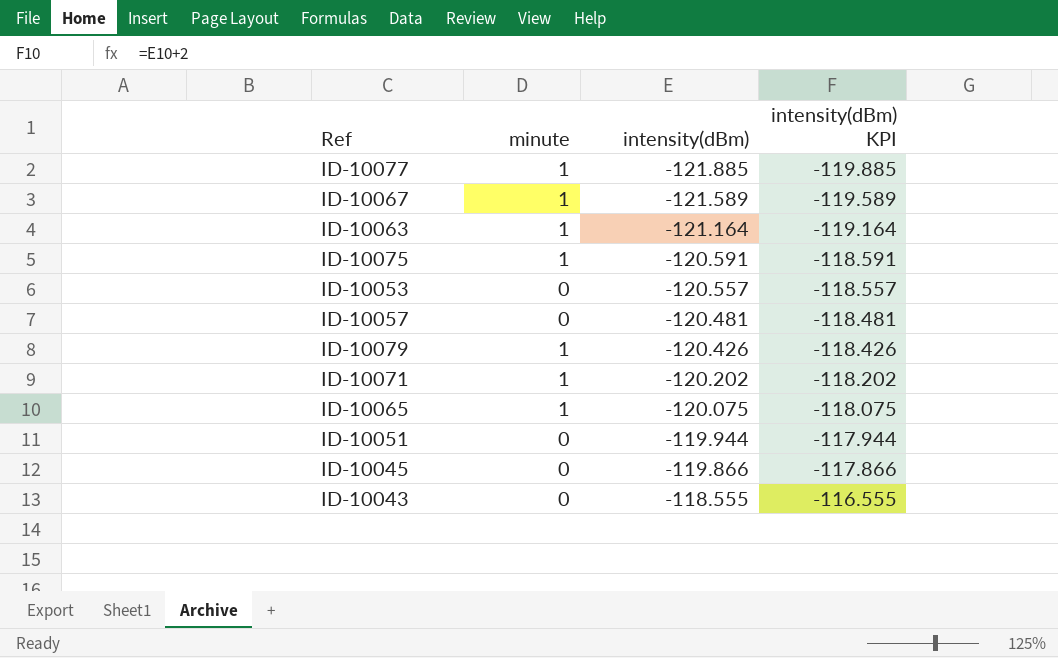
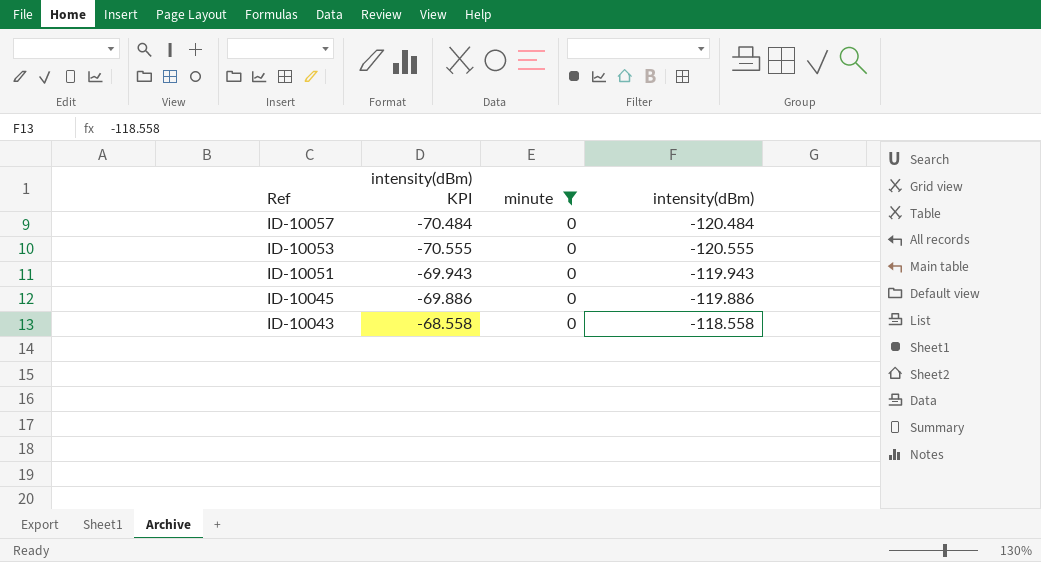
filter: none -> minute = 0
row order: intensity(dBm) ascending -> Ref descending
column intensity(dBm) KPI | formula: [intensity(dBm)] + 2 -> [intensity(dBm)] + 50
column intensity(dBm) KPI | position: 4 -> 2
ID-10057 | intensity(dBm): -120.481 -> -120.484
ID-10053 | intensity(dBm): -120.557 -> -120.555
ID-10051 | intensity(dBm): -119.944 -> -119.943
ID-10045 | intensity(dBm): -119.866 -> -119.886
ID-10043 | intensity(dBm): -118.555 -> -118.558

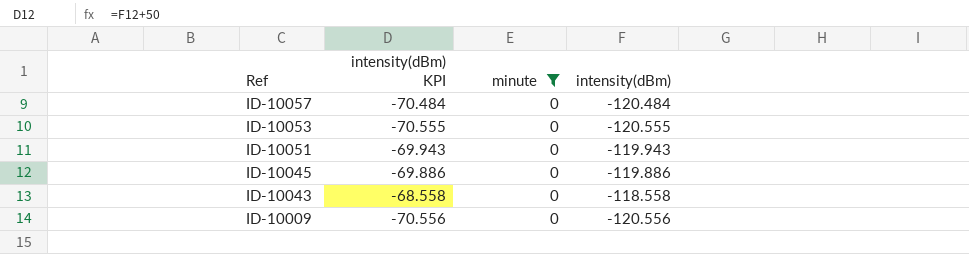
row ID-10009: none -> -70.556 | 0 | -120.556

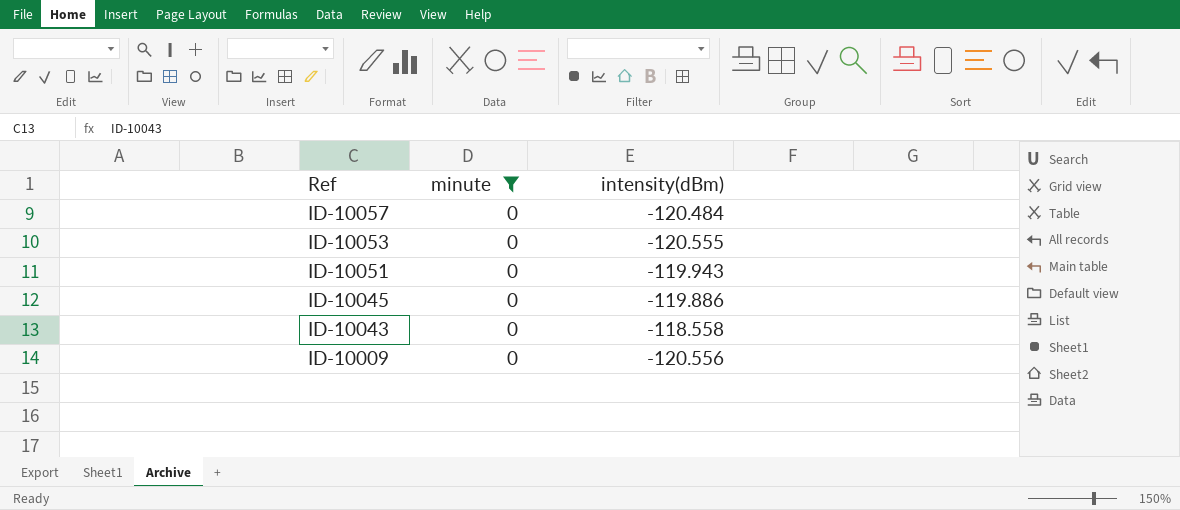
column intensity(dBm) KPI | formula: [intensity(dBm)] + 50 -> none

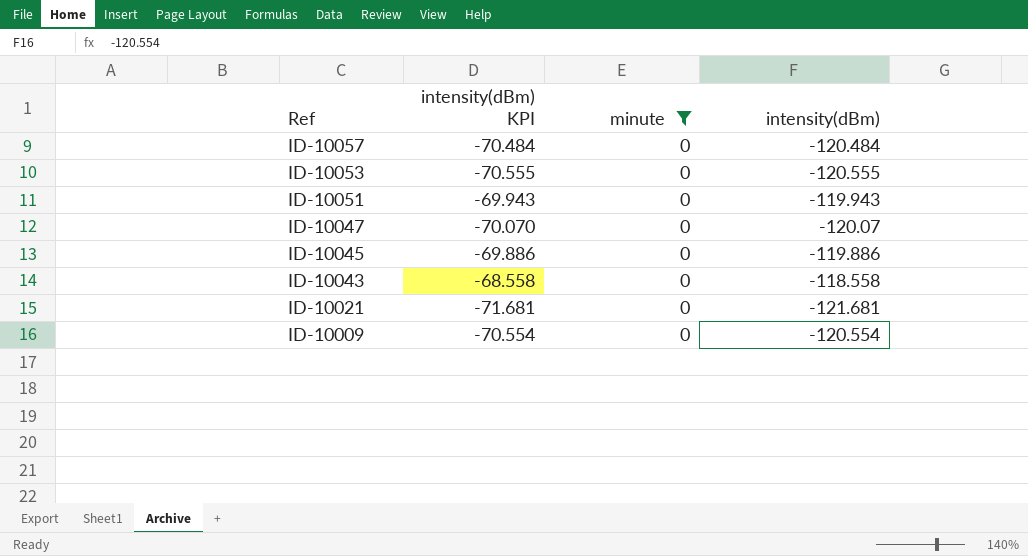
column intensity(dBm) KPI | formula: none -> [intensity(dBm)] + 50
row ID-10047: none -> -70.070 | 0 | -120.07
row ID-10021: none -> -71.681 | 0 | -121.681
ID-10009 | intensity(dBm): -120.556 -> -120.554

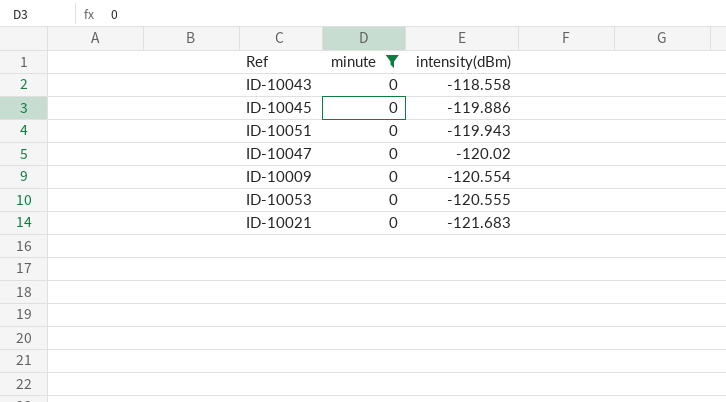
row order: Ref descending -> intensity(dBm) descending
column intensity(dBm) KPI | formula: [intensity(dBm)] + 50 -> none
row ID-10057: -70.484 | 0 | -120.484 -> none
ID-10047 | intensity(dBm): -120.07 -> -120.02
ID-10021 | intensity(dBm): -121.681 -> -121.683

